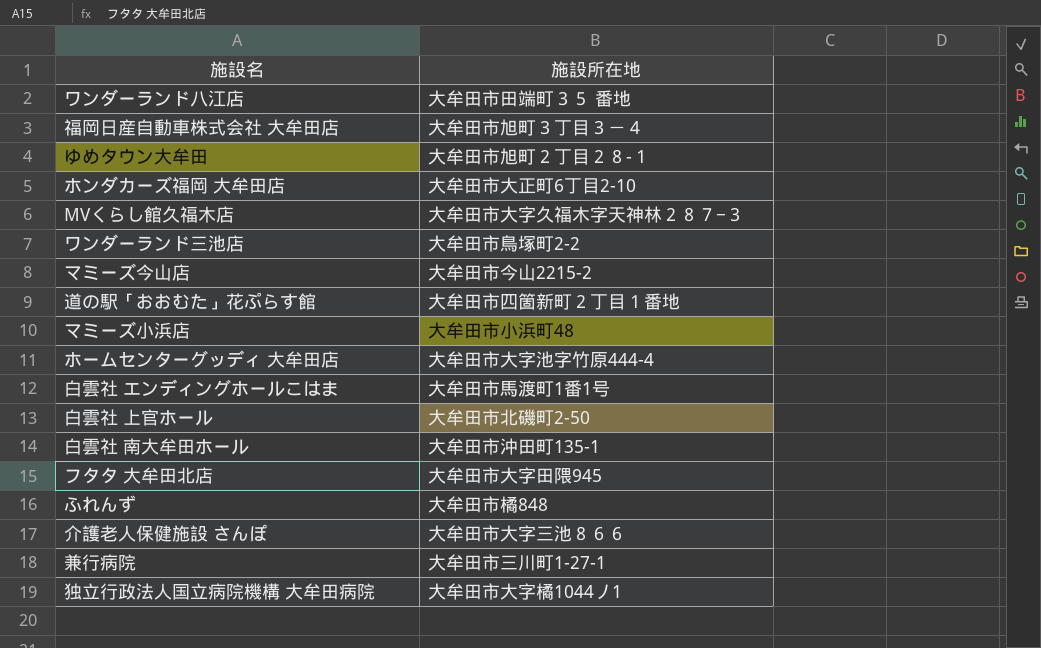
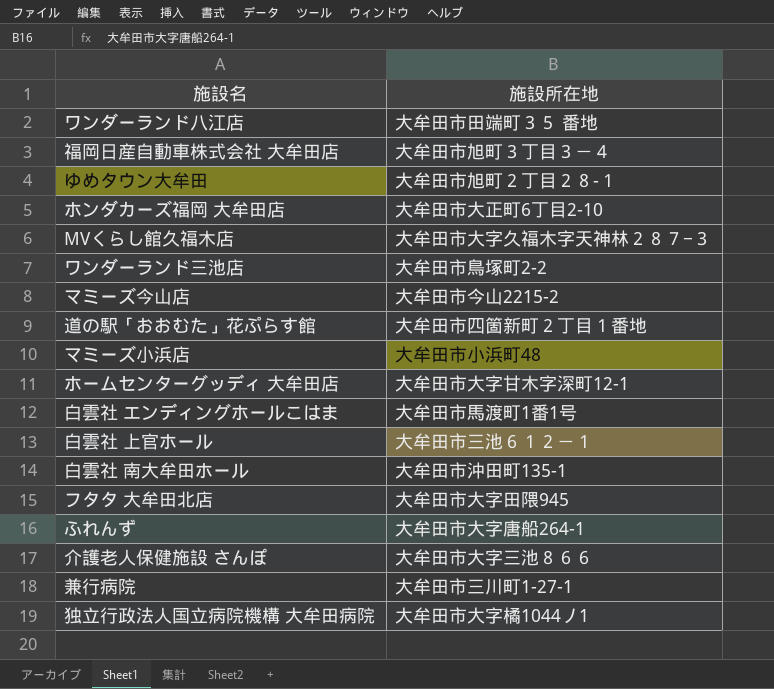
ホームセンターグッディ 大牟田店 | 施設所在地: 大牟田市大字池字竹原444-4 -> 大牟田市大字甘木字深町12-1
白雲社 上官ホール | 施設所在地: 大牟田市北磯町2-50 -> 大牟田市三池６１２－１
ふれんず | 施設所在地: 大牟田市橘848 -> 大牟田市大字唐船264-1

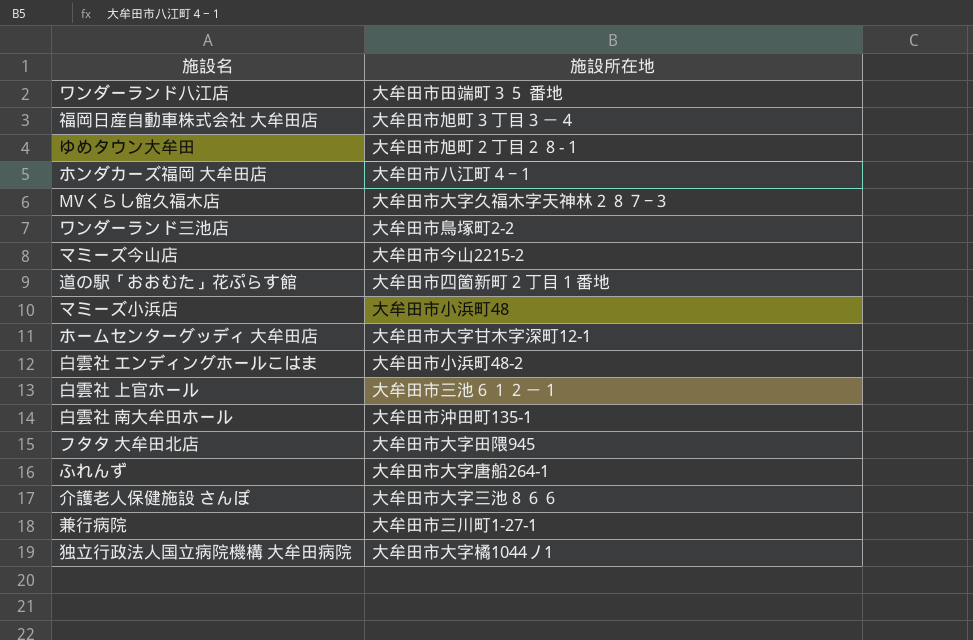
ホンダカーズ福岡 大牟田店 | 施設所在地: 大牟田市大正町6丁目2-10 -> 大牟田市八江町４−１
白雲社 エンディングホールこはま | 施設所在地: 大牟田市馬渡町1番1号 -> 大牟田市小浜町48-2

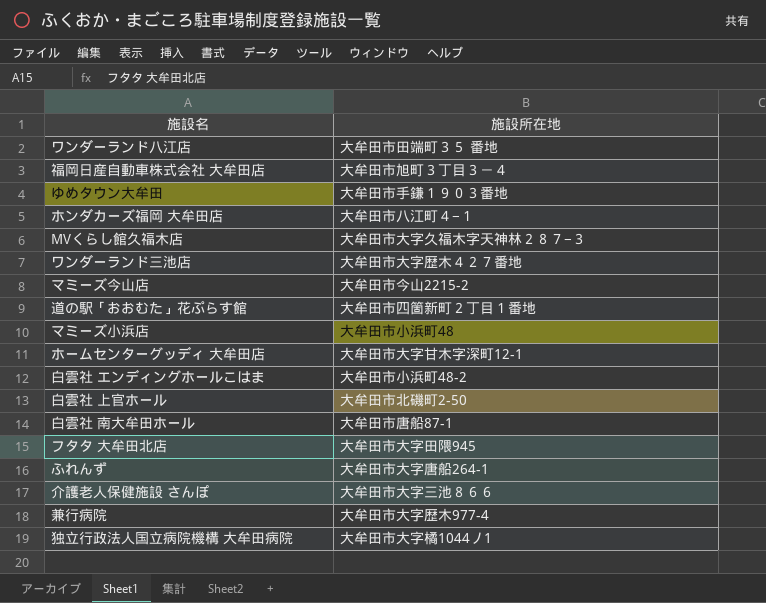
ゆめタウン大牟田 | 施設所在地: 大牟田市旭町２丁目２８-１ -> 大牟田市手鎌１９０３番地
ワンダーランド三池店 | 施設所在地: 大牟田市鳥塚町2-2 -> 大牟田市大字歴木４２７番地
白雲社 上官ホール | 施設所在地: 大牟田市三池６１２－１ -> 大牟田市北磯町2-50
白雲社 南大牟田ホール | 施設所在地: 大牟田市沖田町135-1 -> 大牟田市唐船87-1
兼行病院 | 施設所在地: 大牟田市三川町1-27-1 -> 大牟田市大字歴木977-4

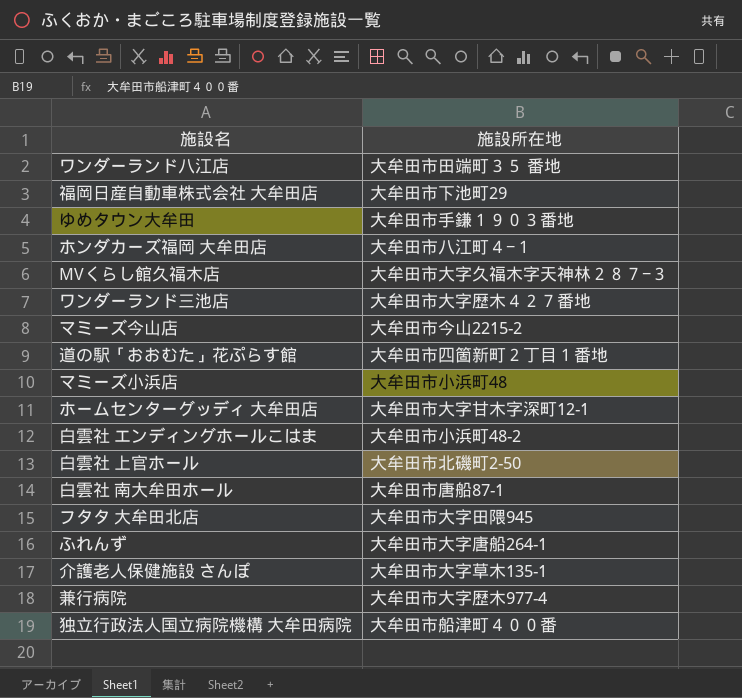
福岡日産自動車株式会社 大牟田店 | 施設所在地: 大牟田市旭町３丁目３－４ -> 大牟田市下池町29
介護老人保健施設 さんぽ | 施設所在地: 大牟田市大字三池８６６ -> 大牟田市大字草木135-1
独立行政法人国立病院機構 大牟田病院 | 施設所在地: 大牟田市大字橘1044ノ1 -> 大牟田市船津町４００番

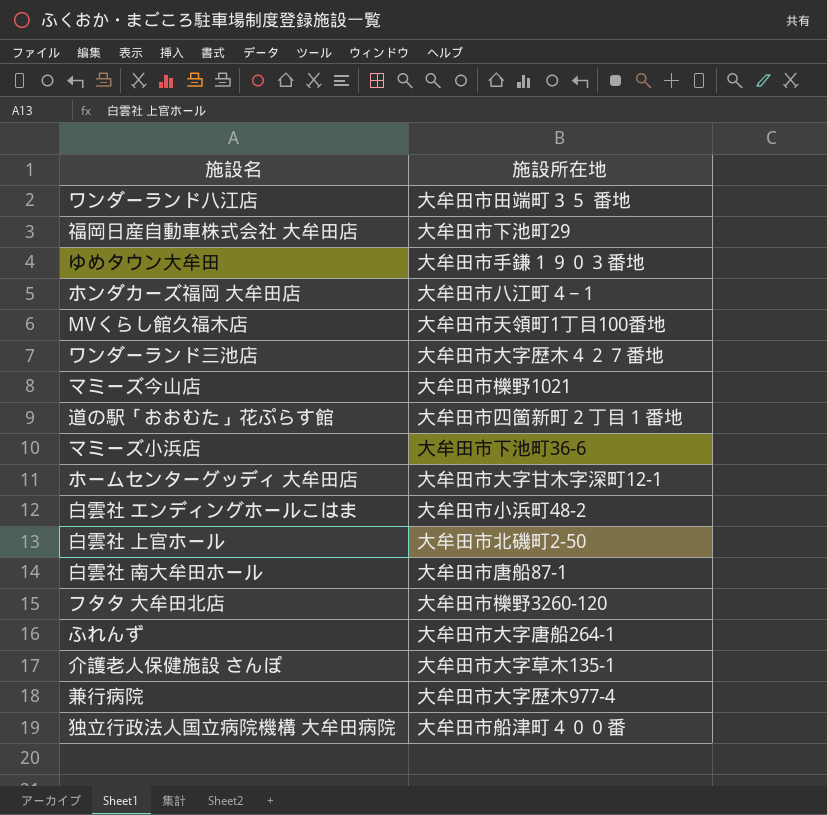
MVくらし館久福木店 | 施設所在地: 大牟田市大字久福木字天神林２８７−３ -> 大牟田市天領町1丁目100番地
マミーズ今山店 | 施設所在地: 大牟田市今山2215-2 -> 大牟田市櫟野1021
マミーズ小浜店 | 施設所在地: 大牟田市小浜町48 -> 大牟田市下池町36-6
フタタ 大牟田北店 | 施設所在地: 大牟田市大字田隈945 -> 大牟田市櫟野3260-120

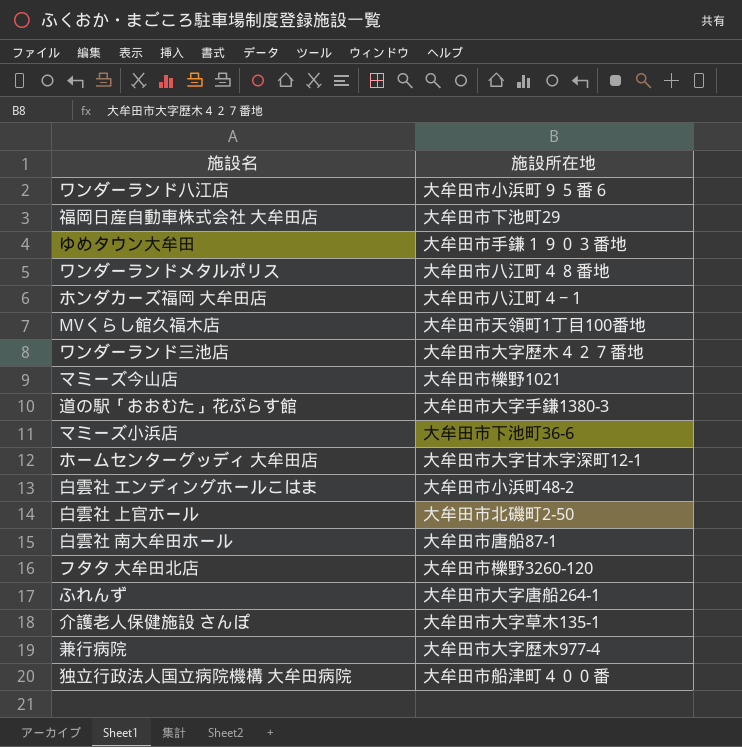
ワンダーランド八江店 | 施設所在地: 大牟田市田端町３５ 番地 -> 大牟田市小浜町９５番６
row ワンダーランドメタルポリス: none -> 大牟田市八江町４８番地
道の駅「おおむた」花ぷらす館 | 施設所在地: 大牟田市四箇新町２丁目１番地 -> 大牟田市大字手鎌1380-3

